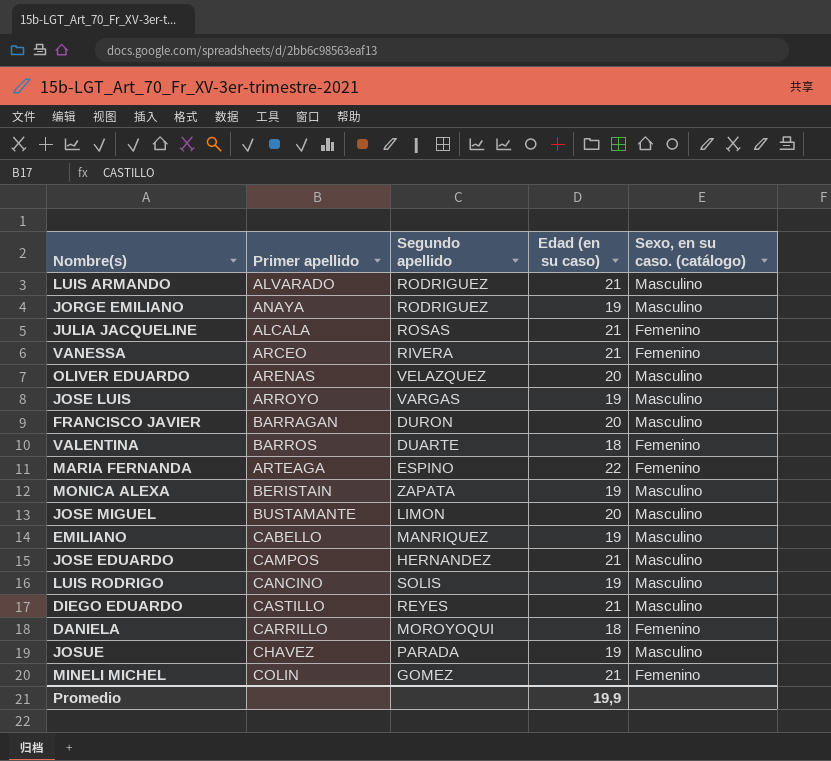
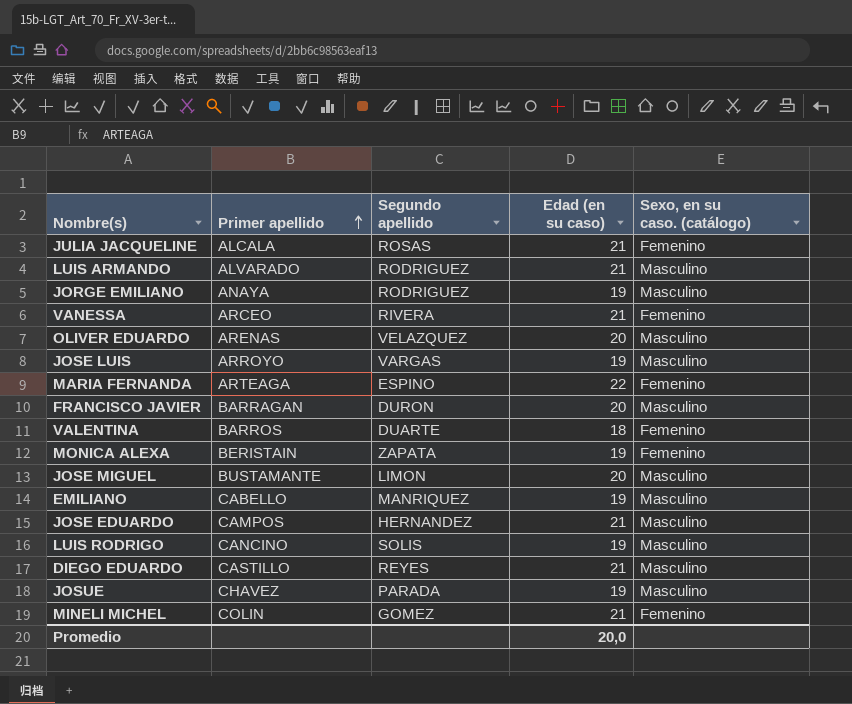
row order: none -> Primer apellido ascending
row DANIELA: CARRILLO | MOROYOQUI | 18 | Femenino -> none
MONICA ALEXA | Sexo, en su caso. (catálogo): Masculino -> Femenino
Promedio | Edad (en su caso): 19,9 -> 20,0

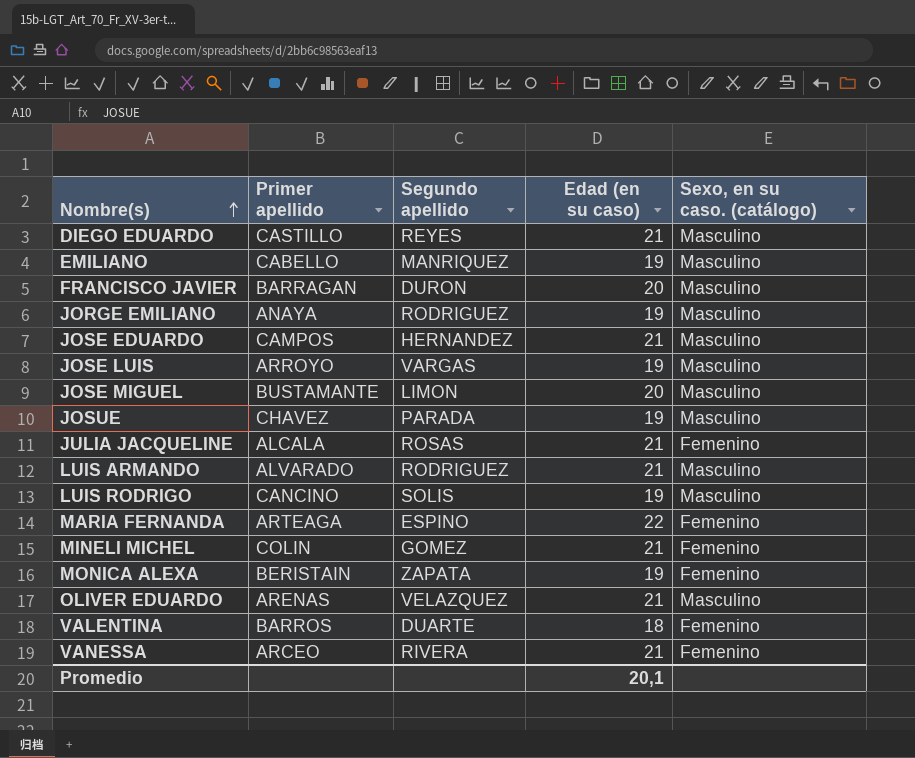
row order: Primer apellido ascending -> Nombre(s) ascending
OLIVER EDUARDO | Edad (en su caso): 20 -> 21
Promedio | Edad (en su caso): 20,0 -> 20,1

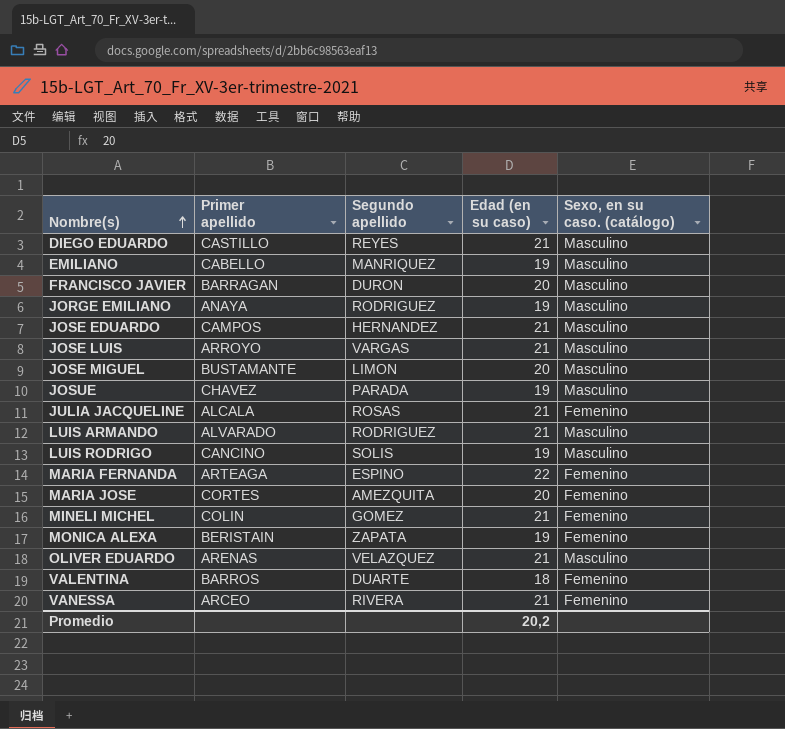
JOSE LUIS | Edad (en su caso): 19 -> 21
row MARIA JOSE: none -> CORTES | AMEZQUITA | 20 | Femenino
Promedio | Edad (en su caso): 20,1 -> 20,2

